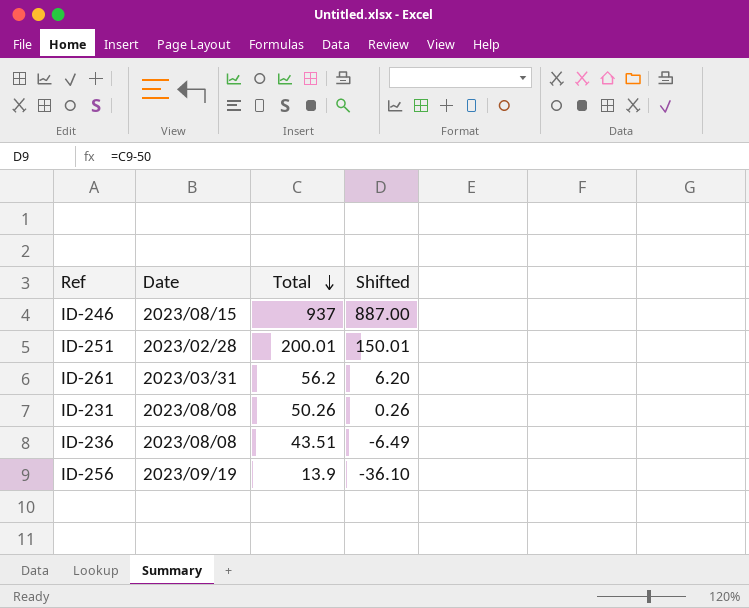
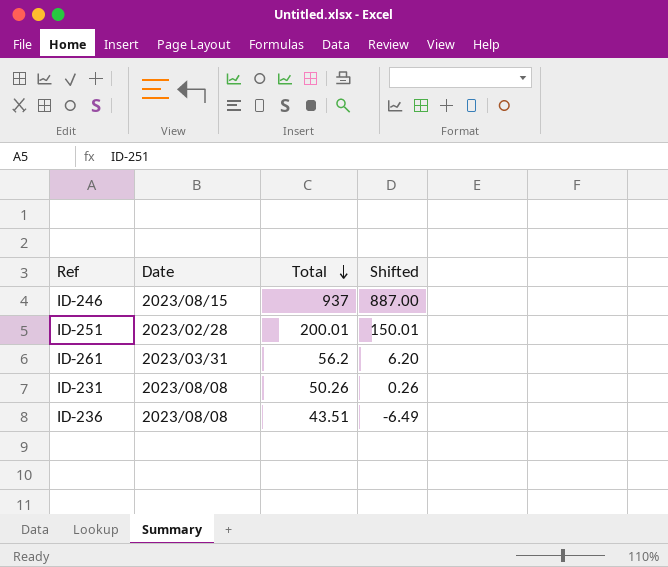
row ID-256: 2023/09/19 | 13.9 | -36.10 -> none

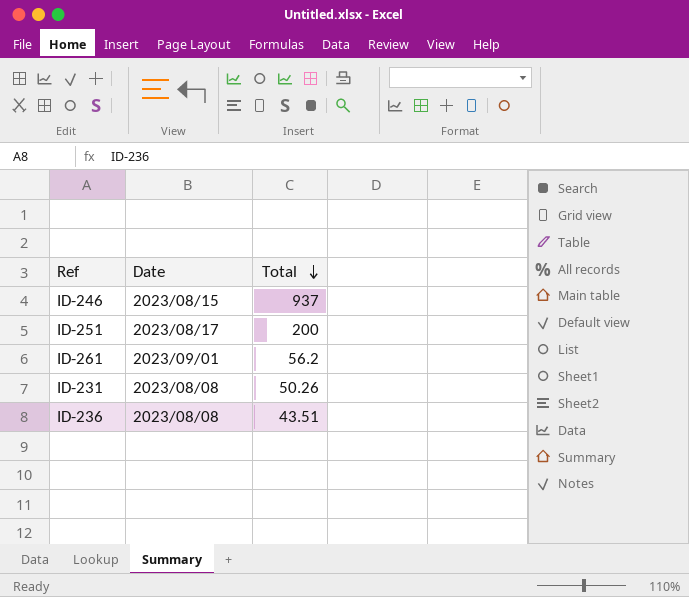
column Shifted | formula: [Total] - 50 -> none
ID-251 | Date: 2023/02/28 -> 2023/08/17
ID-251 | Total: 200.01 -> 200
ID-261 | Date: 2023/03/31 -> 2023/09/01

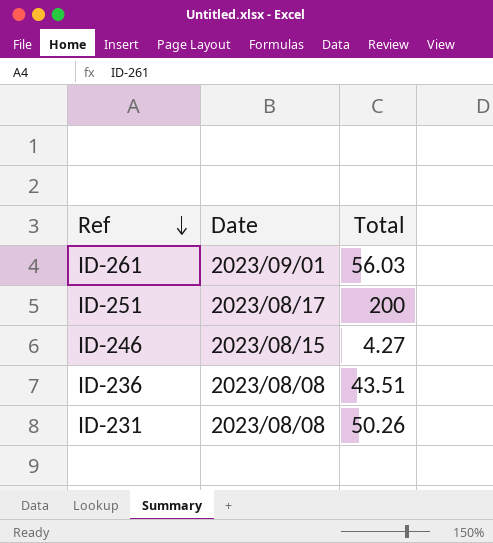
row order: Total descending -> Ref descending
ID-261 | Total: 56.2 -> 56.03
ID-246 | Total: 937 -> 4.27

